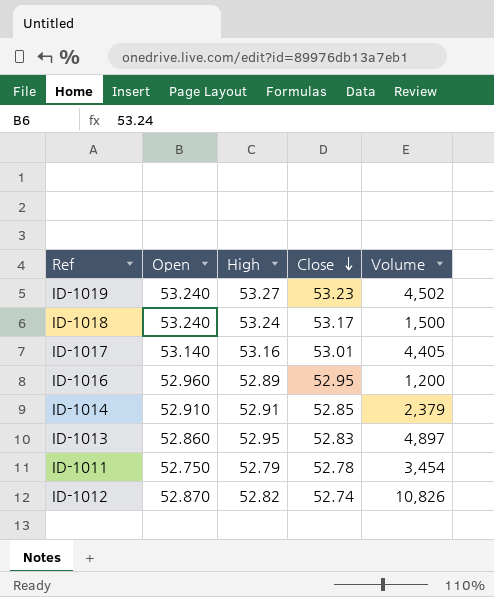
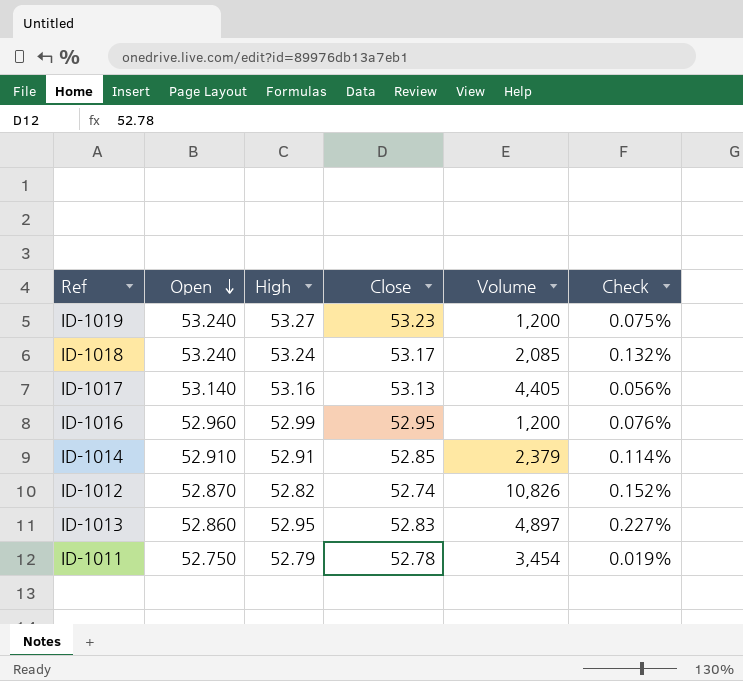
row order: Close descending -> Open descending
column Check | formula: none -> ([High] - [Close]) / [Close]
ID-1019 | Volume: 4,502 -> 1,200
ID-1018 | Volume: 1,500 -> 2,085
ID-1017 | Close: 53.01 -> 53.13
ID-1016 | High: 52.89 -> 52.99

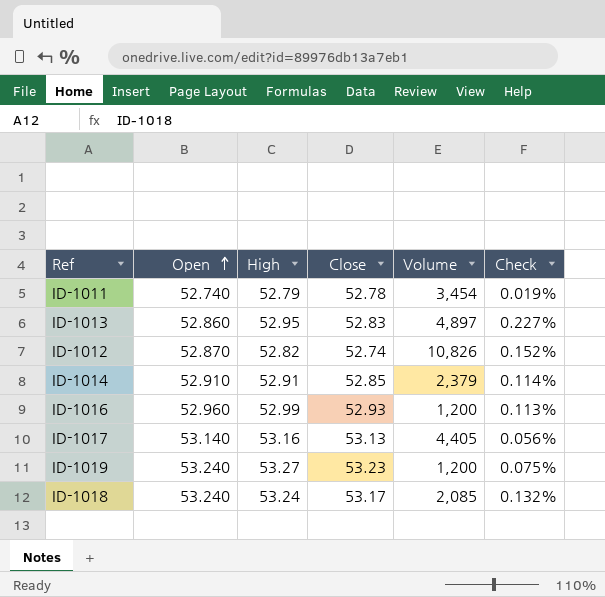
row order: Open descending -> Open ascending
ID-1011 | Open: 52.750 -> 52.740
ID-1016 | Close: 52.95 -> 52.93
ID-1016 | Check: 0.076% -> 0.113%

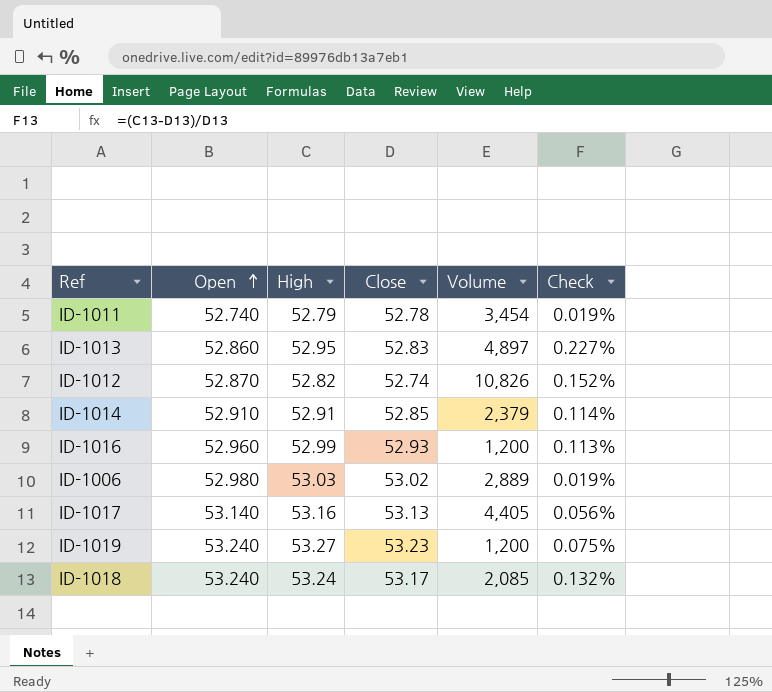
row ID-1006: none -> 52.980 | 53.03 | 53.02 | 2,889 | 0.019%

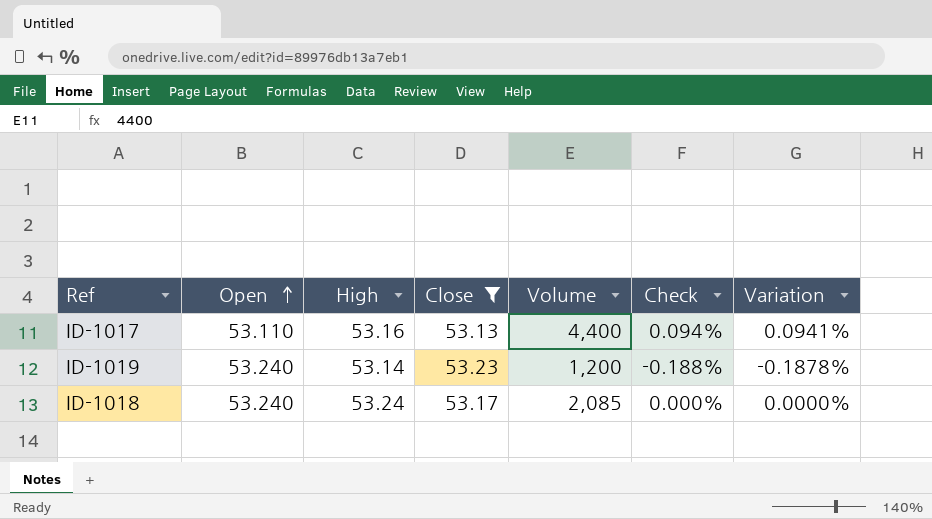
filter: none -> Close >= 53.13
column Check | formula: ([High] - [Close]) / [Close] -> ([High] - [Open]) / [Open]
column Variation | formula: none -> ([High] - [Open]) / [Open]
ID-1017 | Open: 53.140 -> 53.110
ID-1017 | Volume: 4,405 -> 4,400
ID-1019 | High: 53.27 -> 53.14

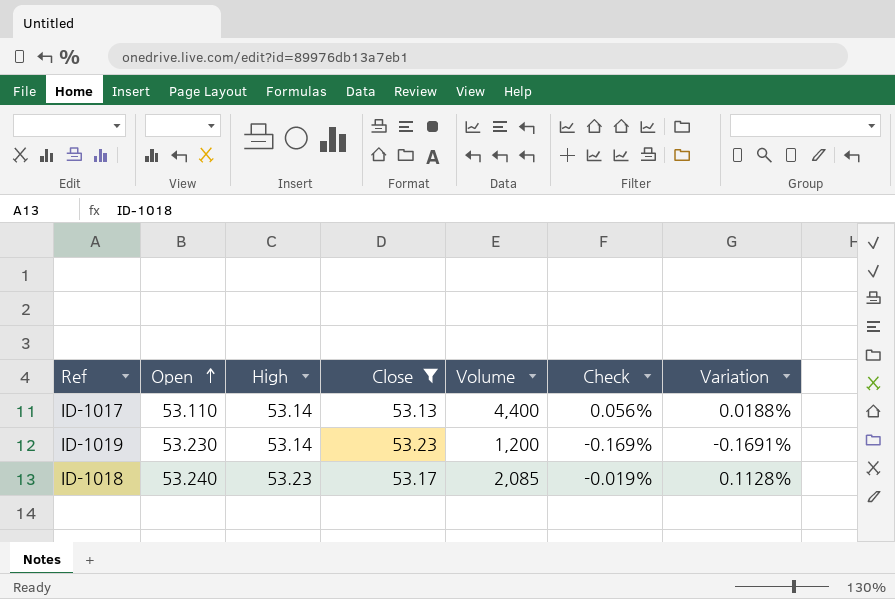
column Variation | formula: ([High] - [Open]) / [Open] -> ([High] - [Close]) / [Close]
ID-1017 | High: 53.16 -> 53.14
ID-1017 | Check: 0.094% -> 0.056%
ID-1019 | Open: 53.240 -> 53.230
ID-1019 | Check: -0.188% -> -0.169%
ID-1018 | High: 53.24 -> 53.23
ID-1018 | Check: 0.000% -> -0.019%

